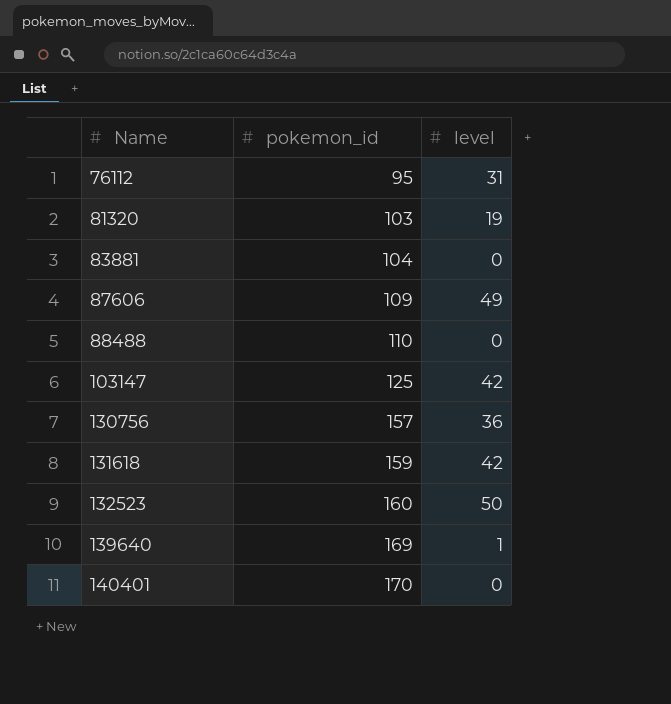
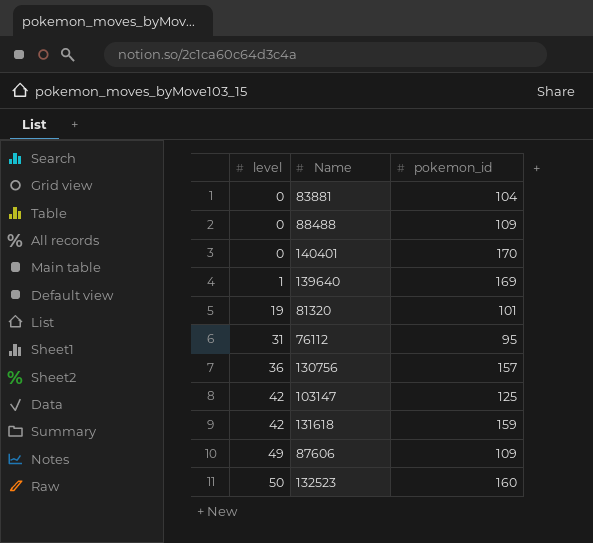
row order: Name ascending -> level ascending
column level | position: 3 -> 1
88488 | pokemon_id: 110 -> 109
81320 | pokemon_id: 103 -> 101

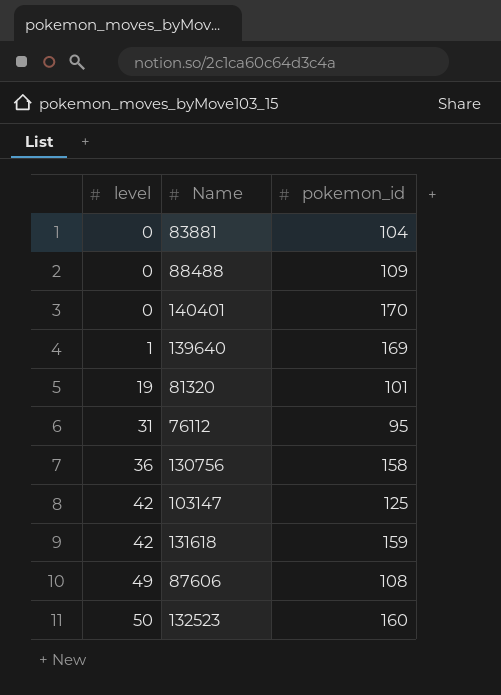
130756 | pokemon_id: 157 -> 158
87606 | pokemon_id: 109 -> 108

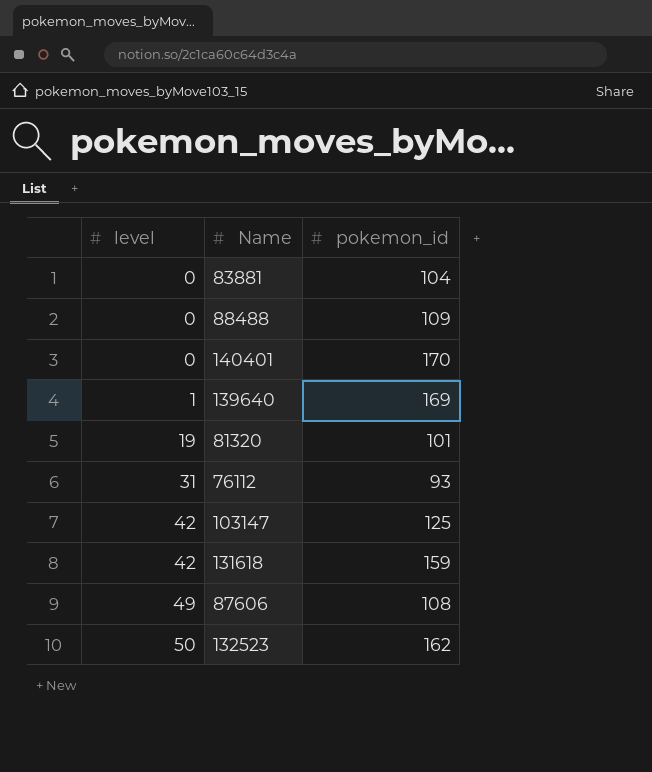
row 130756: 36 | 158 -> none
76112 | pokemon_id: 95 -> 93
132523 | pokemon_id: 160 -> 162

